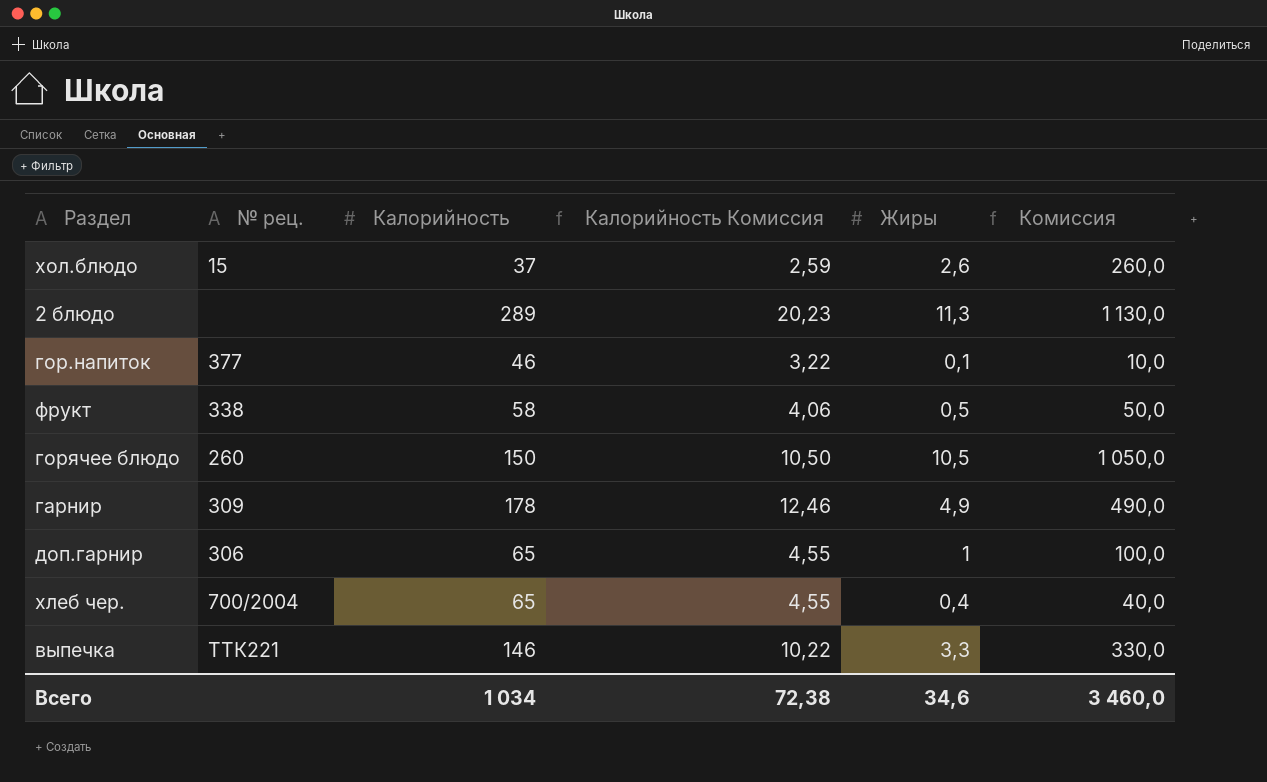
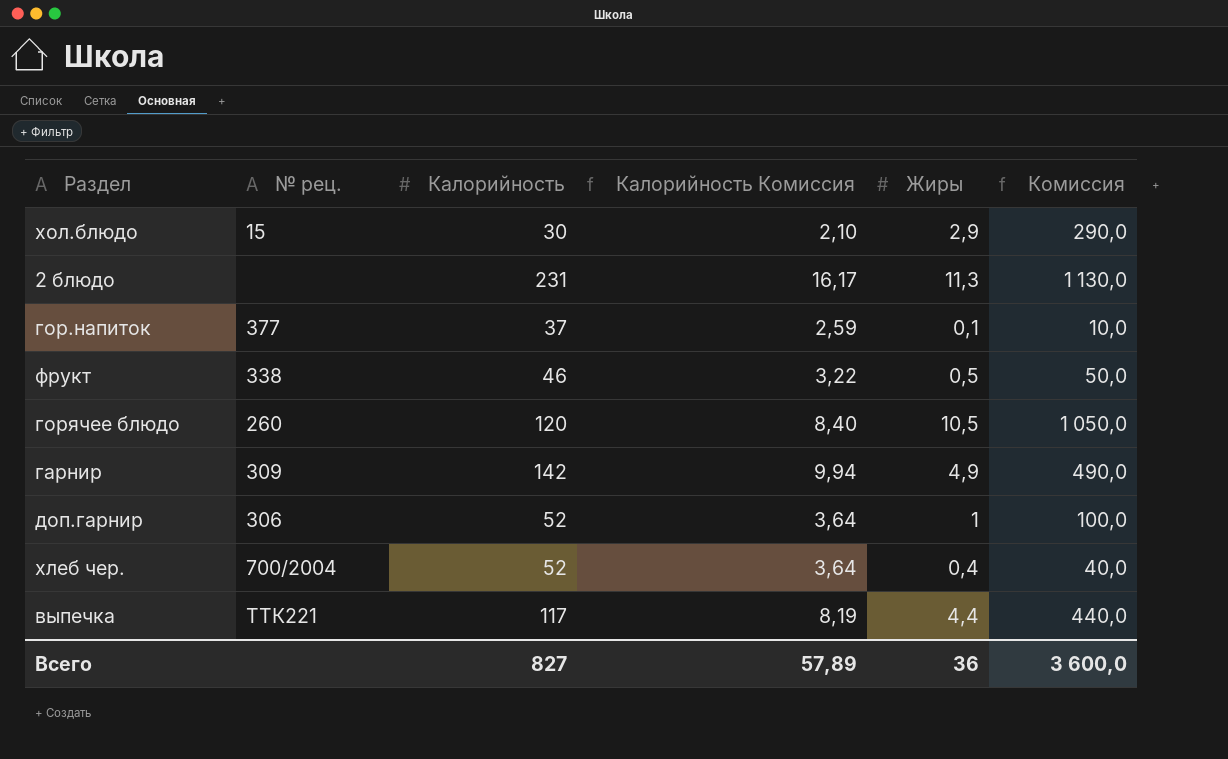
хол.блюдо | Калорийность: 37 -> 30
хол.блюдо | Калорийность Комиссия: 2,59 -> 2,10
хол.блюдо | Жиры: 2,6 -> 2,9
хол.блюдо | Комиссия: 260,0 -> 290,0
2 блюдо | Калорийность: 289 -> 231
2 блюдо | Калорийность Комиссия: 20,23 -> 16,17
гор.напиток | Калорийность: 46 -> 37
гор.напиток | Калорийность Комиссия: 3,22 -> 2,59
фрукт | Калорийность: 58 -> 46
фрукт | Калорийность Комиссия: 4,06 -> 3,22
горячее блюдо | Калорийность: 150 -> 120
горячее блюдо | Калорийность Комиссия: 10,50 -> 8,40
гарнир | Калорийность: 178 -> 142
гарнир | Калорийность Комиссия: 12,46 -> 9,94
доп.гарнир | Калорийность: 65 -> 52
доп.гарнир | Калорийность Комиссия: 4,55 -> 3,64
хлеб чер. | Калорийность: 65 -> 52
хлеб чер. | Калорийность Комиссия: 4,55 -> 3,64
выпечка | Калорийность: 146 -> 117
выпечка | Калорийность Комиссия: 10,22 -> 8,19
выпечка | Жиры: 3,3 -> 4,4
выпечка | Комиссия: 330,0 -> 440,0
Всего | Калорийность: 1 034 -> 827
Всего | Калорийность Комиссия: 72,38 -> 57,89
Всего | Жиры: 34,6 -> 36
Всего | Комиссия: 3 460,0 -> 3 600,0

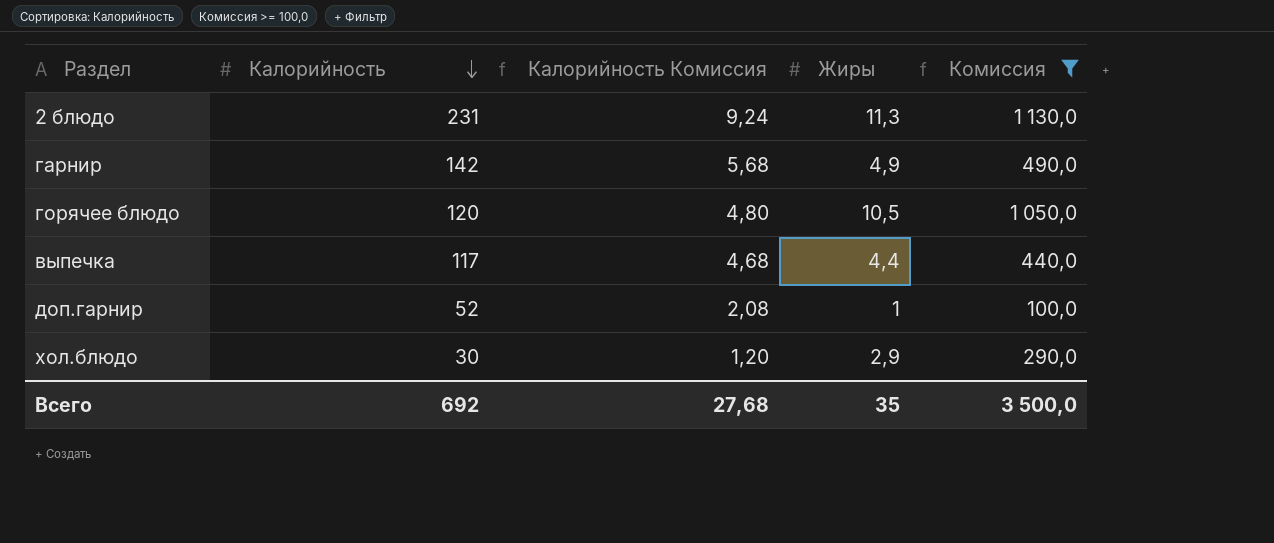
filter: none -> Комиссия >= 100,0
row order: none -> Калорийность descending
column № рец. | position: 2 -> none
column Калорийность Комиссия | formula: [Калорийность] * 0,07 -> [Калорийность] * 0,04
Всего | Калорийность: 827 -> 692
Всего | Калорийность Комиссия: 57,89 -> 27,68
Всего | Жиры: 36 -> 35
Всего | Комиссия: 3 600,0 -> 3 500,0

